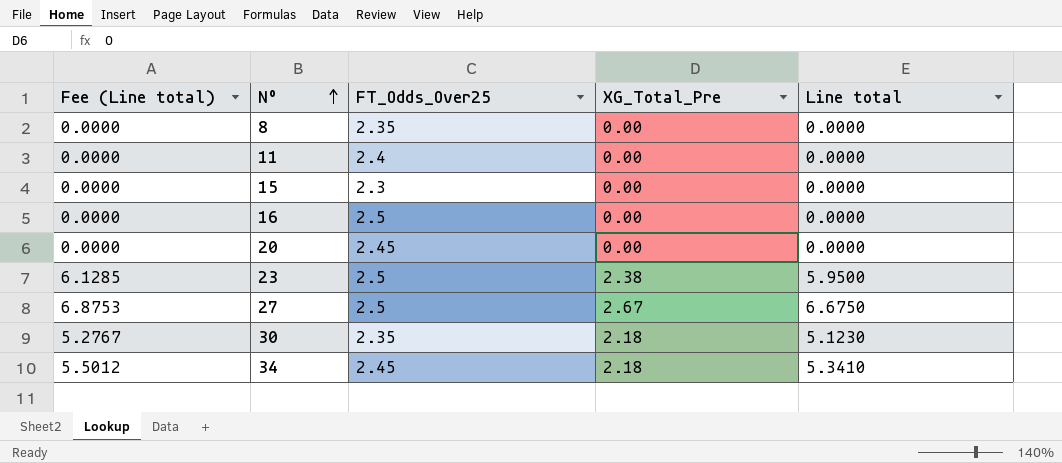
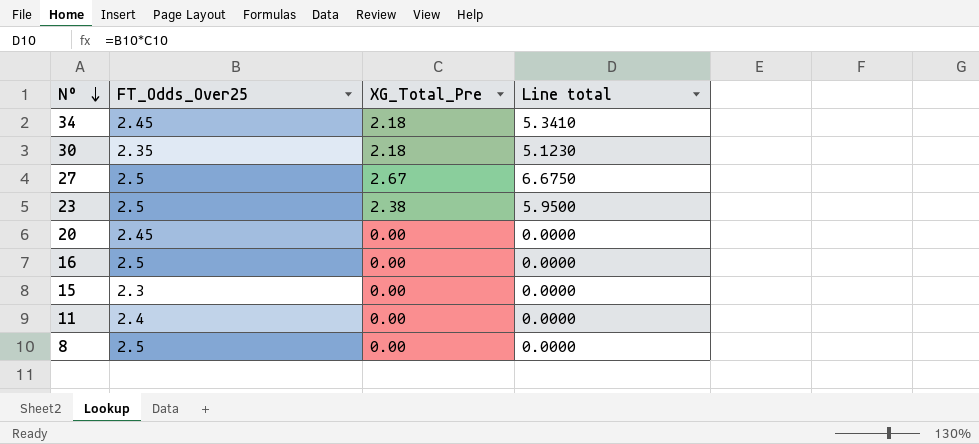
row order: Nº ascending -> Nº descending
column Fee (Line total) | formula: [Line total] * 1.03 -> none
8 | FT_Odds_Over25: 2.35 -> 2.5

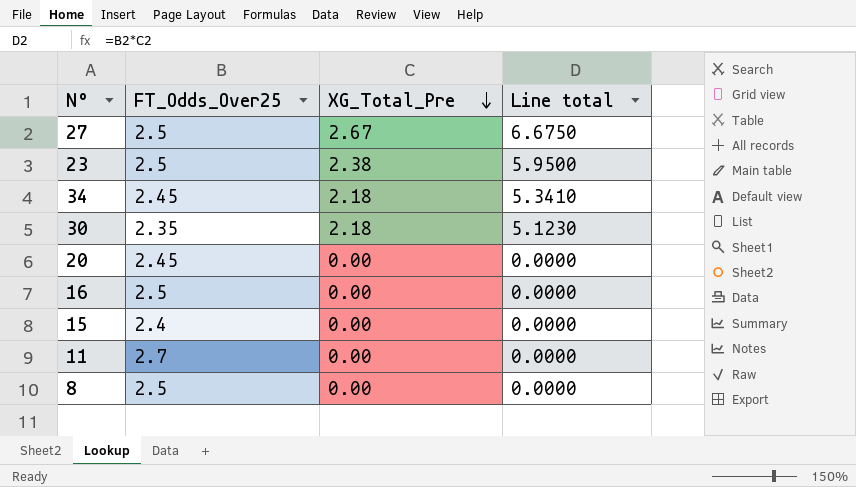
row order: Nº descending -> XG_Total_Pre descending
15 | FT_Odds_Over25: 2.3 -> 2.4
11 | FT_Odds_Over25: 2.4 -> 2.7

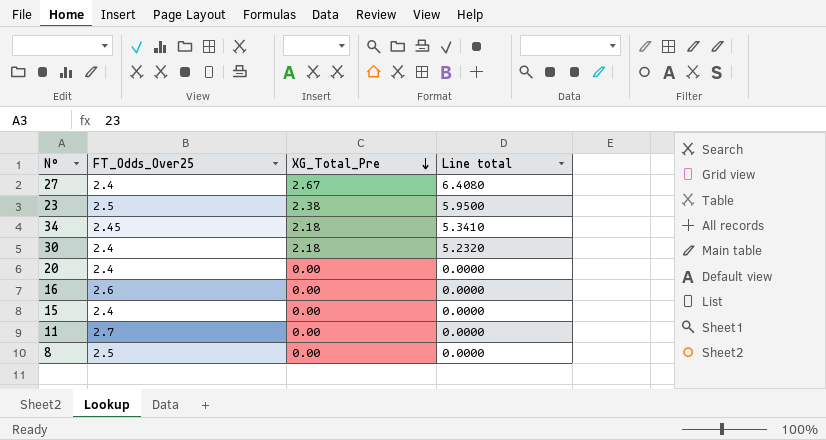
27 | FT_Odds_Over25: 2.5 -> 2.4
27 | Line total: 6.6750 -> 6.4080
30 | FT_Odds_Over25: 2.35 -> 2.4
30 | Line total: 5.1230 -> 5.2320
20 | FT_Odds_Over25: 2.45 -> 2.4
16 | FT_Odds_Over25: 2.5 -> 2.6

